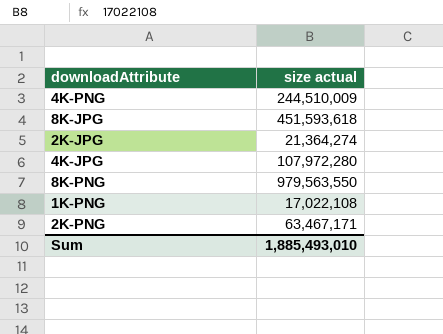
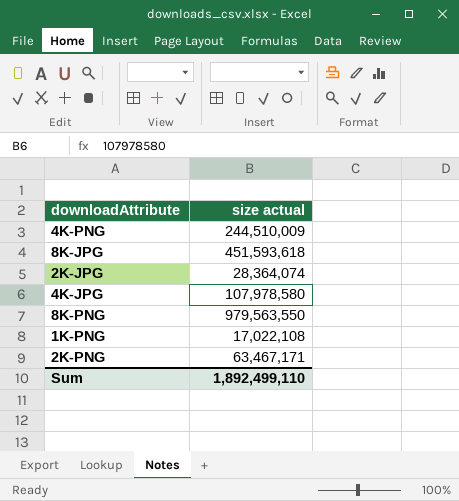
2K-JPG | size actual: 21,364,274 -> 28,364,074
4K-JPG | size actual: 107,972,280 -> 107,978,580
Sum | size actual: 1,885,493,010 -> 1,892,499,110

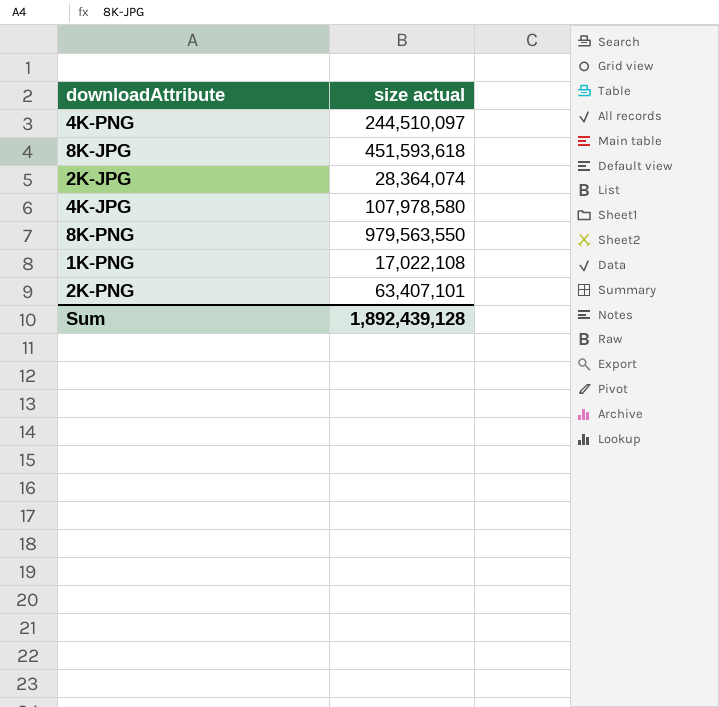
4K-PNG | size actual: 244,510,009 -> 244,510,097
2K-PNG | size actual: 63,467,171 -> 63,407,101
Sum | size actual: 1,892,499,110 -> 1,892,439,128

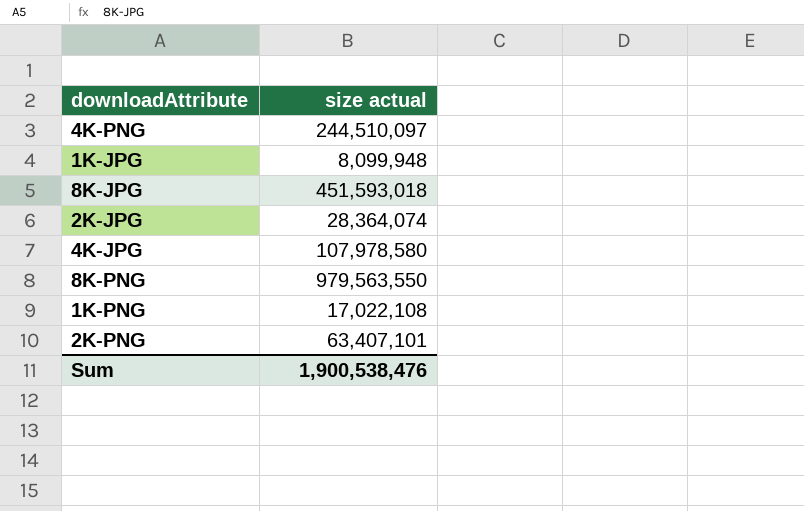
row 1K-JPG: none -> 8,099,948
8K-JPG | size actual: 451,593,618 -> 451,593,018
Sum | size actual: 1,892,439,128 -> 1,900,538,476

